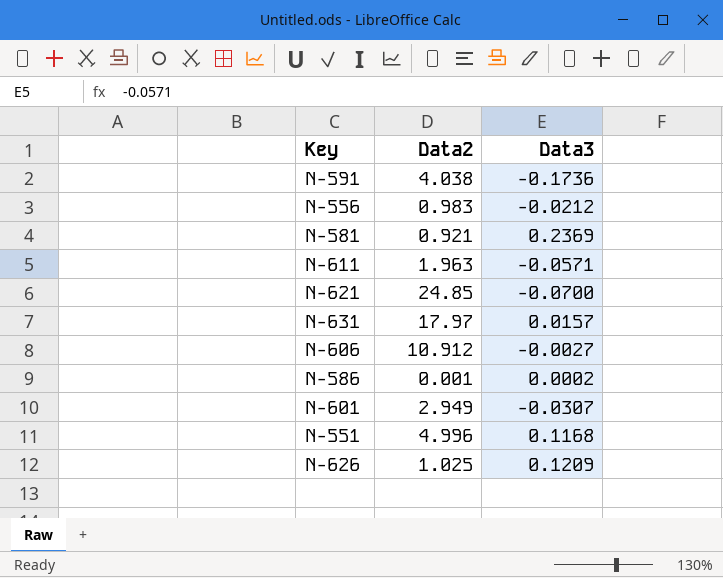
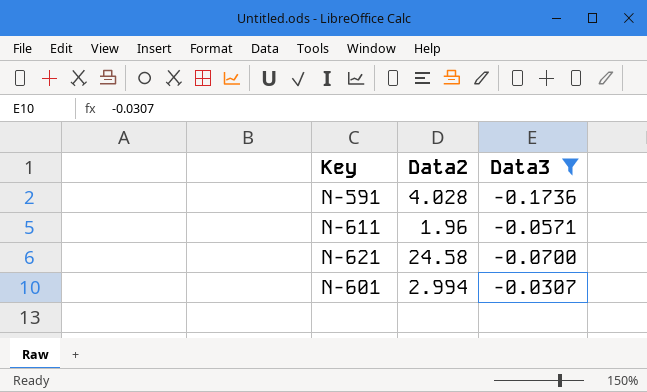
filter: none -> Data3 <= -0.0307
N-591 | Data2: 4.038 -> 4.028
N-611 | Data2: 1.963 -> 1.96
N-621 | Data2: 24.85 -> 24.58
N-601 | Data2: 2.949 -> 2.994

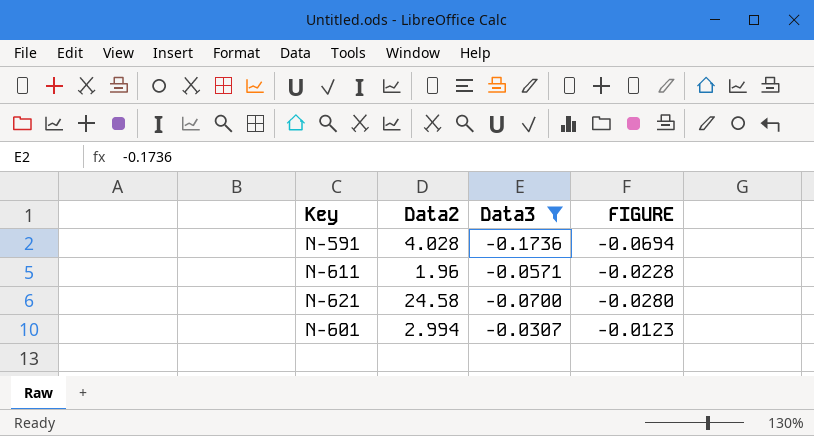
column FIGURE | formula: none -> [Data3] * 0.4

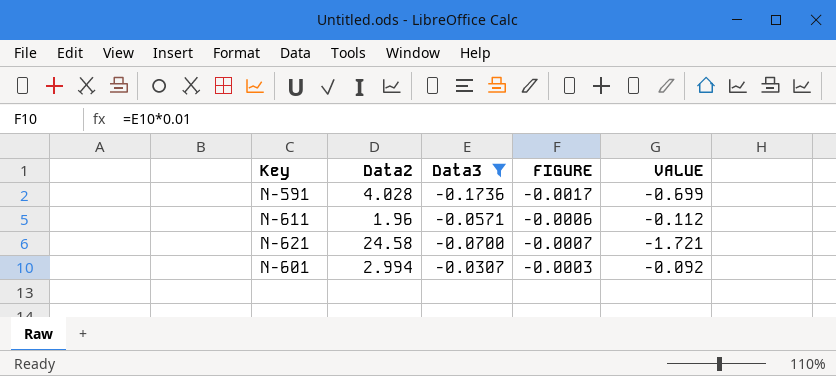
column FIGURE | formula: [Data3] * 0.4 -> [Data3] * 0.01
column VALUE | formula: none -> [Data2] * [Data3]

